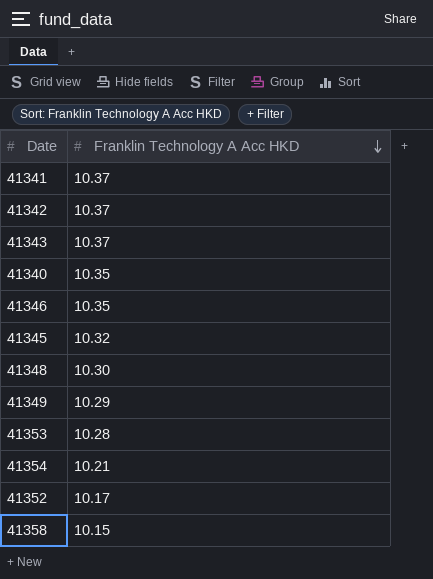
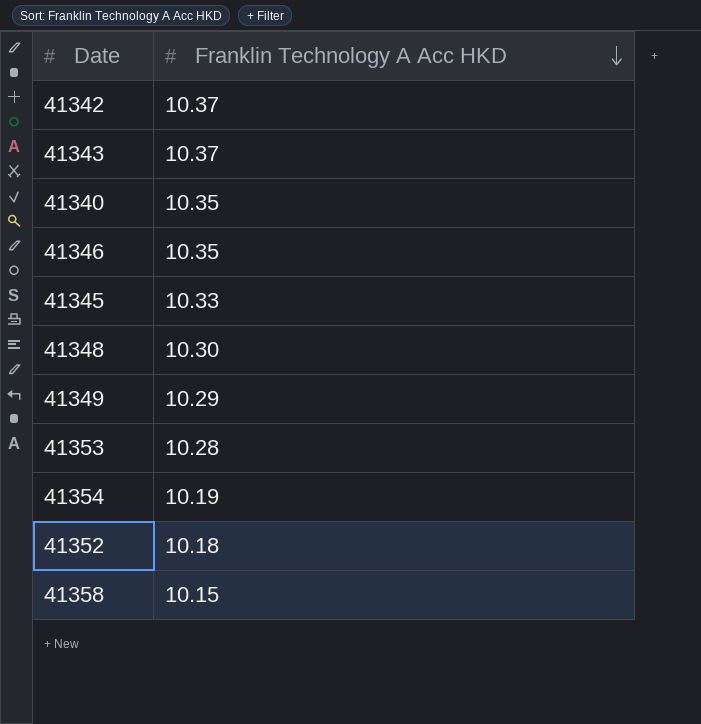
row 41341: 10.37 -> none
41345 | Franklin Technology A Acc HKD: 10.32 -> 10.33
41354 | Franklin Technology A Acc HKD: 10.21 -> 10.19
41352 | Franklin Technology A Acc HKD: 10.17 -> 10.18

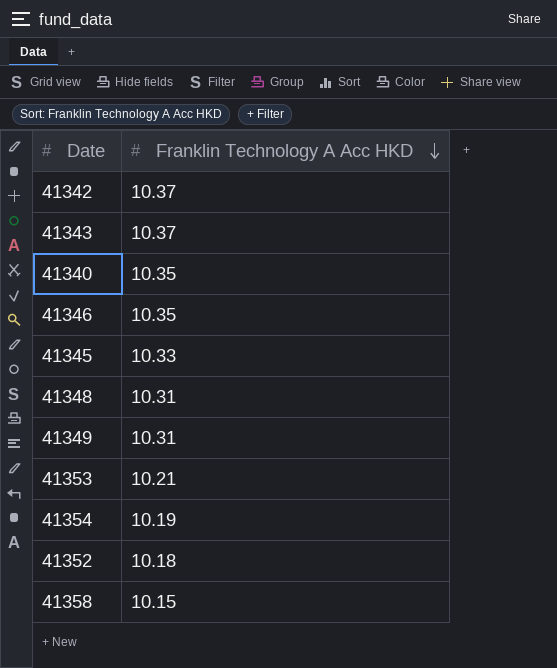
41348 | Franklin Technology A Acc HKD: 10.30 -> 10.31
41349 | Franklin Technology A Acc HKD: 10.29 -> 10.31
41353 | Franklin Technology A Acc HKD: 10.28 -> 10.21

